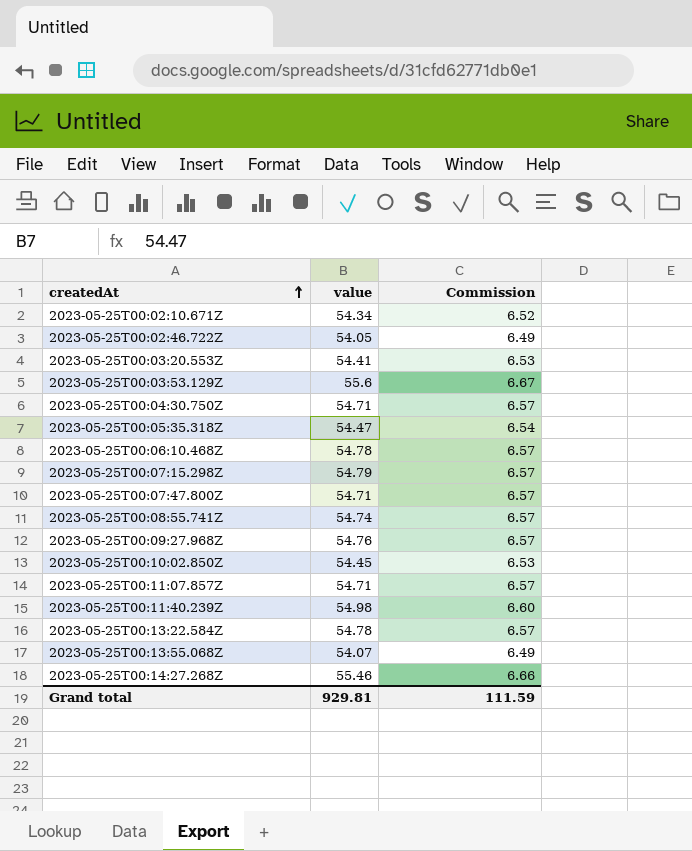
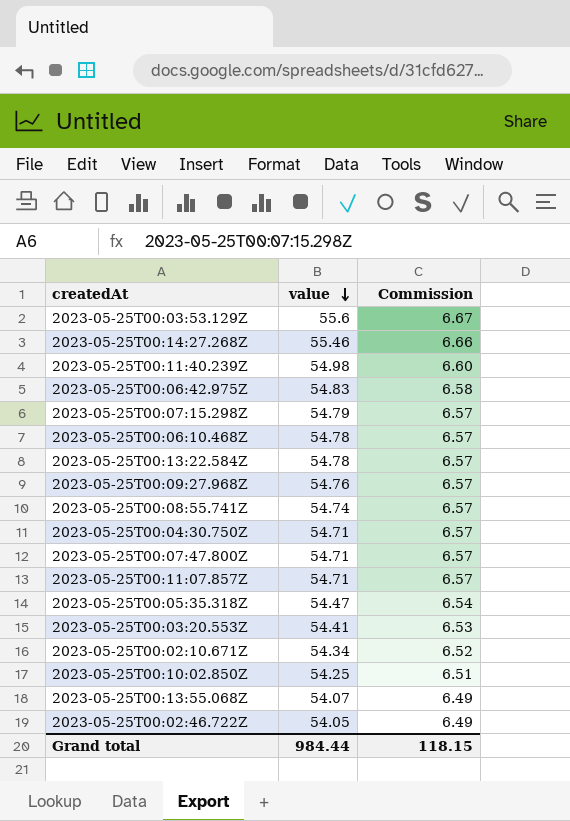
row order: createdAt ascending -> value descending
row 2023-05-25T00:06:42.975Z: none -> 54.83 | 6.58
2023-05-25T00:10:02.850Z | value: 54.45 -> 54.25
2023-05-25T00:10:02.850Z | Commission: 6.53 -> 6.51
Grand total | value: 929.81 -> 984.44
Grand total | Commission: 111.59 -> 118.15

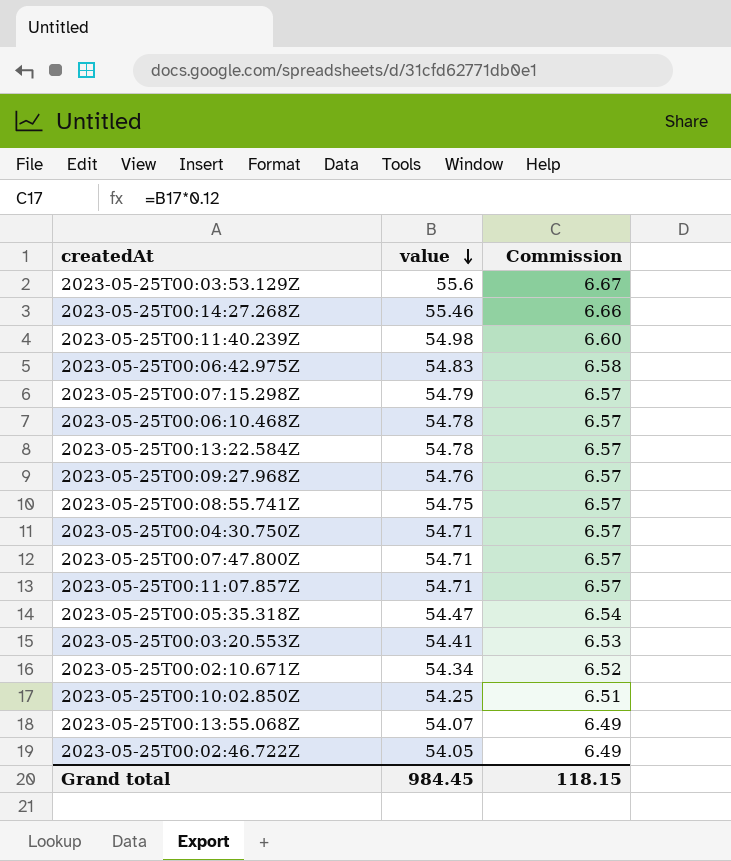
2023-05-25T00:08:55.741Z | value: 54.74 -> 54.75
Grand total | value: 984.44 -> 984.45

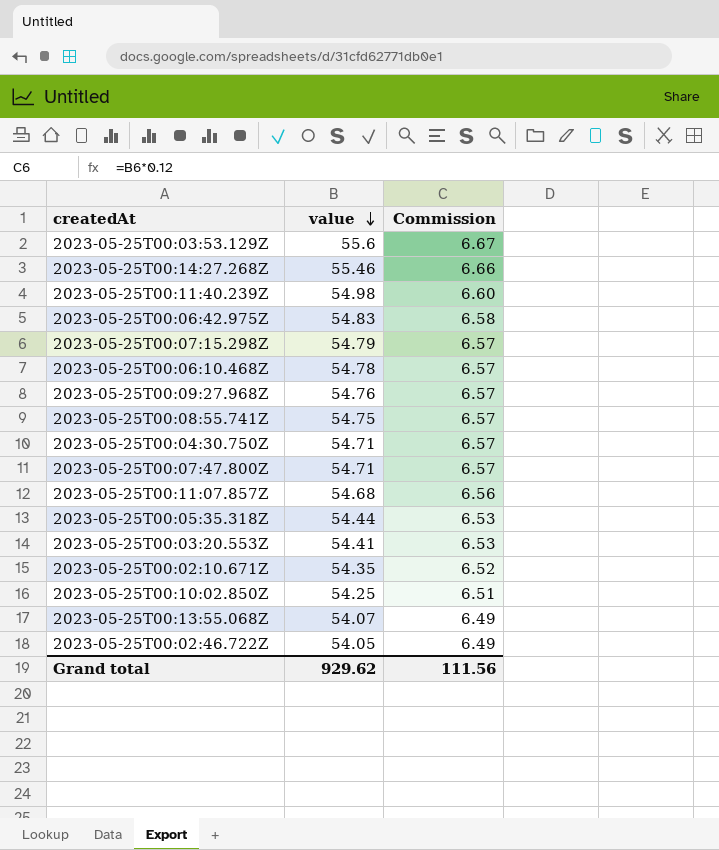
row 2023-05-25T00:13:22.584Z: 54.78 | 6.57 -> none
2023-05-25T00:11:07.857Z | value: 54.71 -> 54.68
2023-05-25T00:11:07.857Z | Commission: 6.57 -> 6.56
2023-05-25T00:05:35.318Z | value: 54.47 -> 54.44
2023-05-25T00:05:35.318Z | Commission: 6.54 -> 6.53
2023-05-25T00:02:10.671Z | value: 54.34 -> 54.35
Grand total | value: 984.45 -> 929.62
Grand total | Commission: 118.15 -> 111.56

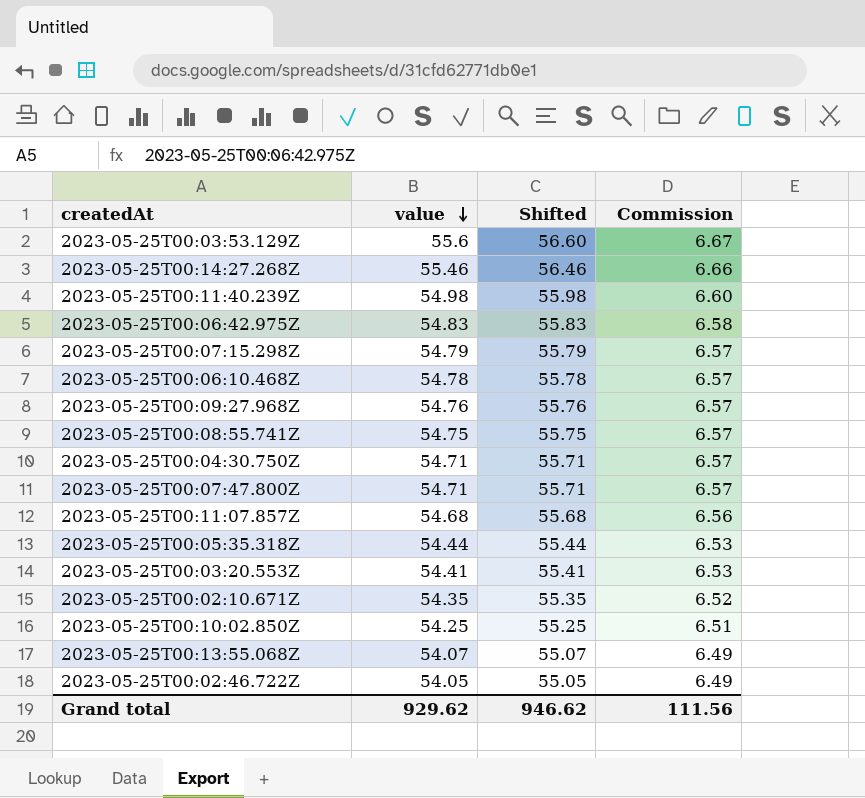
column Shifted | formula: none -> [value] + 1

